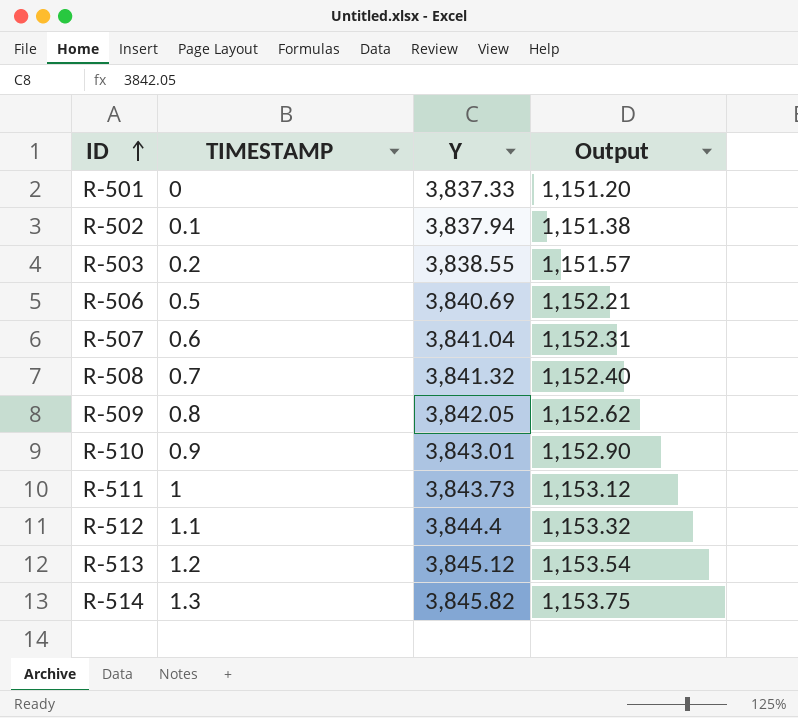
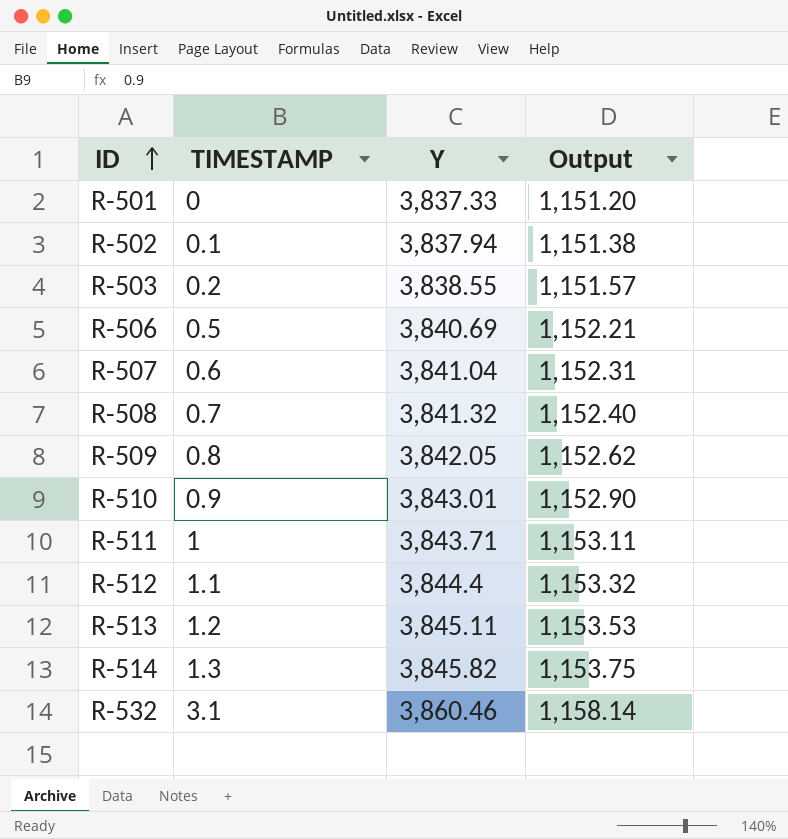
R-511 | Y: 3,843.73 -> 3,843.71
R-511 | Output: 1,153.12 -> 1,153.11
R-513 | Y: 3,845.12 -> 3,845.11
R-513 | Output: 1,153.54 -> 1,153.53
row R-532: none -> 3.1 | 3,860.46 | 1,158.14

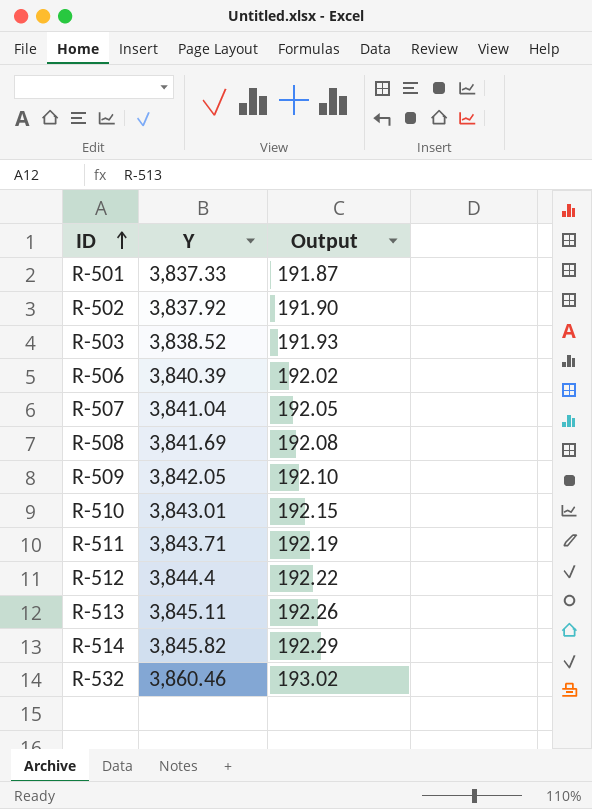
column TIMESTAMP | position: 2 -> none
column Output | formula: [Y] * 0.3 -> [Y] * 0.05
R-502 | Y: 3,837.94 -> 3,837.92
R-503 | Y: 3,838.55 -> 3,838.52
R-506 | Y: 3,840.69 -> 3,840.39
R-508 | Y: 3,841.32 -> 3,841.69

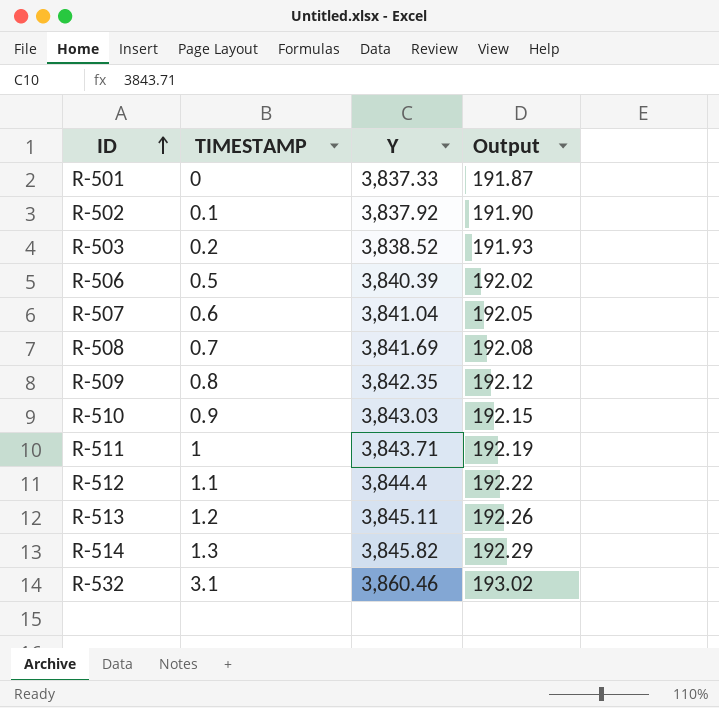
column TIMESTAMP | position: none -> 2
R-509 | Y: 3,842.05 -> 3,842.35
R-509 | Output: 192.10 -> 192.12
R-510 | Y: 3,843.01 -> 3,843.03

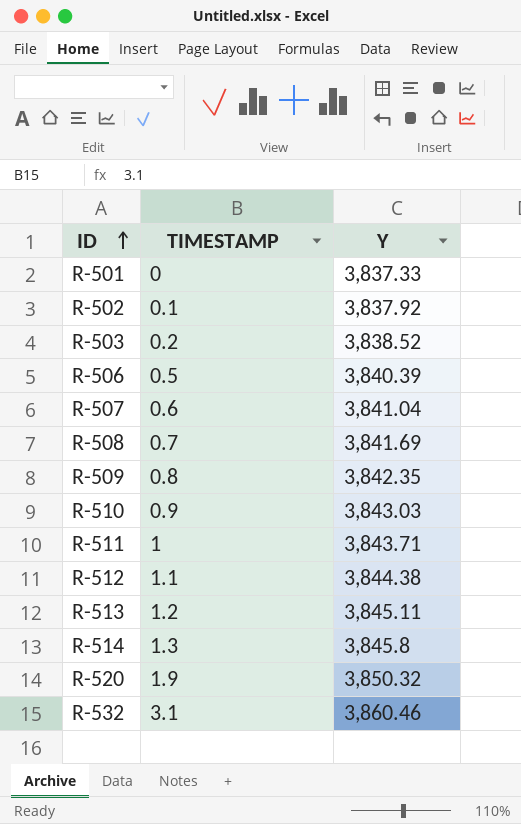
column Output | formula: [Y] * 0.05 -> none
R-512 | Y: 3,844.4 -> 3,844.38
R-514 | Y: 3,845.82 -> 3,845.8
row R-520: none -> 1.9 | 3,850.32

